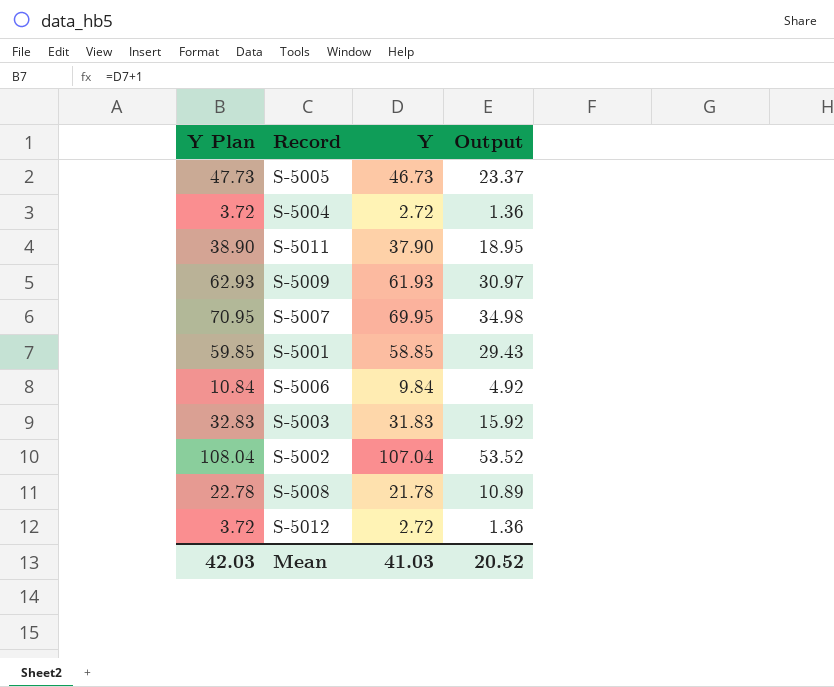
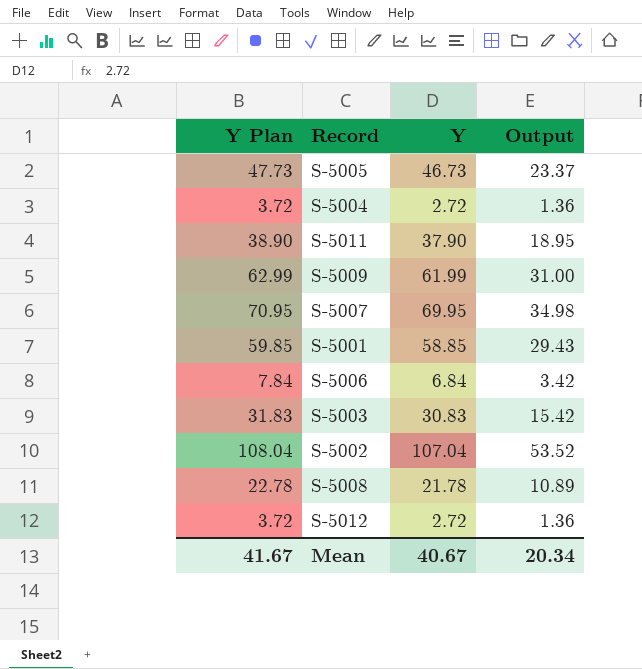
S-5009 | Y Plan: 62.93 -> 62.99
S-5009 | Y: 61.93 -> 61.99
S-5009 | Output: 30.97 -> 31.00
S-5006 | Y Plan: 10.84 -> 7.84
S-5006 | Y: 9.84 -> 6.84
S-5006 | Output: 4.92 -> 3.42
S-5003 | Y Plan: 32.83 -> 31.83
S-5003 | Y: 31.83 -> 30.83
S-5003 | Output: 15.92 -> 15.42
Mean | Y Plan: 42.03 -> 41.67
Mean | Y: 41.03 -> 40.67
Mean | Output: 20.52 -> 20.34

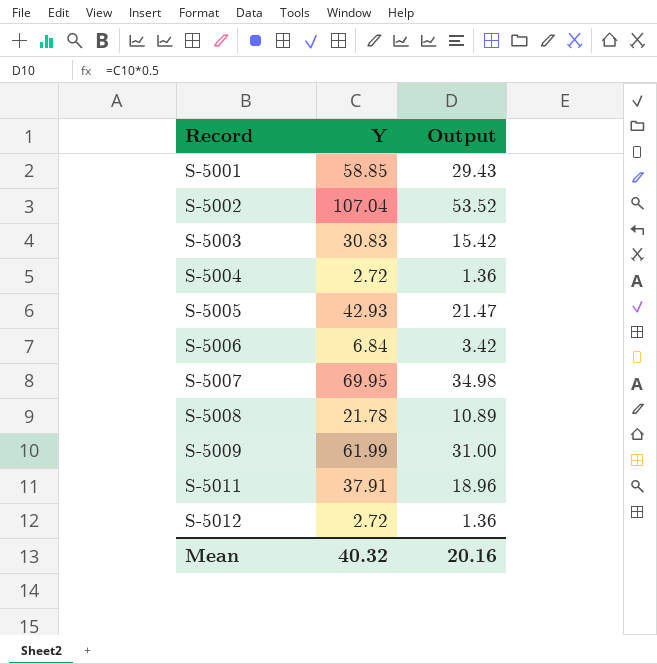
row order: none -> Record ascending
column Y Plan | formula: [Y] + 1 -> none
S-5005 | Y: 46.73 -> 42.93
S-5005 | Output: 23.37 -> 21.47
S-5011 | Y: 37.90 -> 37.91
S-5011 | Output: 18.95 -> 18.96
Mean | Y: 40.67 -> 40.32
Mean | Output: 20.34 -> 20.16

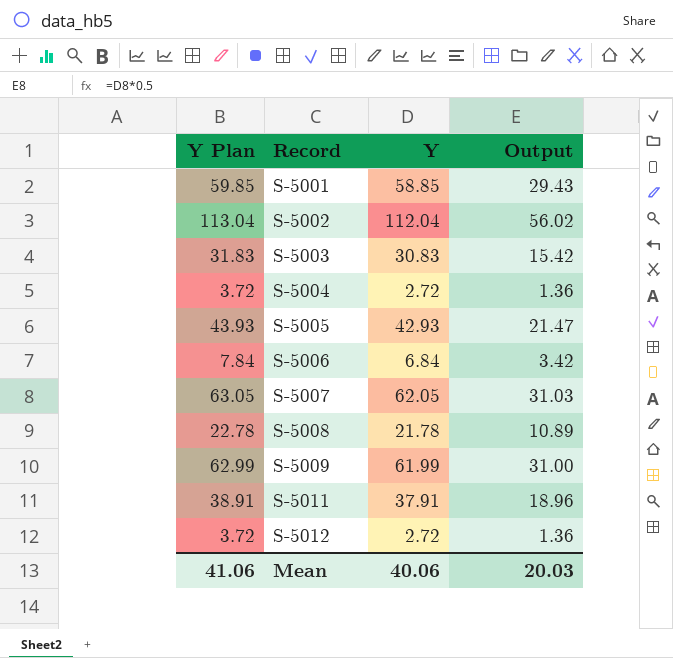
column Y Plan | formula: none -> [Y] + 1
S-5002 | Y: 107.04 -> 112.04
S-5002 | Output: 53.52 -> 56.02
S-5007 | Y: 69.95 -> 62.05
S-5007 | Output: 34.98 -> 31.03
Mean | Y: 40.32 -> 40.06
Mean | Output: 20.16 -> 20.03

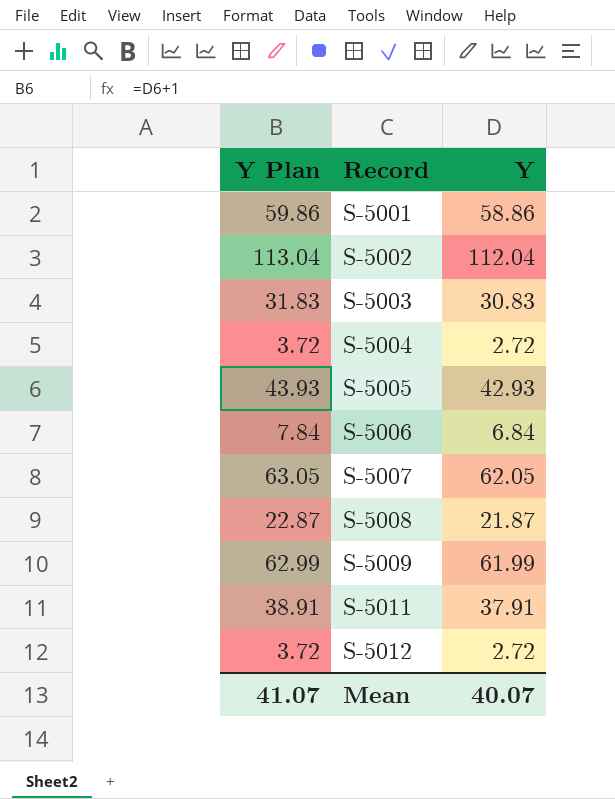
column Output | formula: [Y] * 0.5 -> none
S-5001 | Y Plan: 59.85 -> 59.86
S-5001 | Y: 58.85 -> 58.86
S-5008 | Y Plan: 22.78 -> 22.87
S-5008 | Y: 21.78 -> 21.87
Mean | Y Plan: 41.06 -> 41.07
Mean | Y: 40.06 -> 40.07

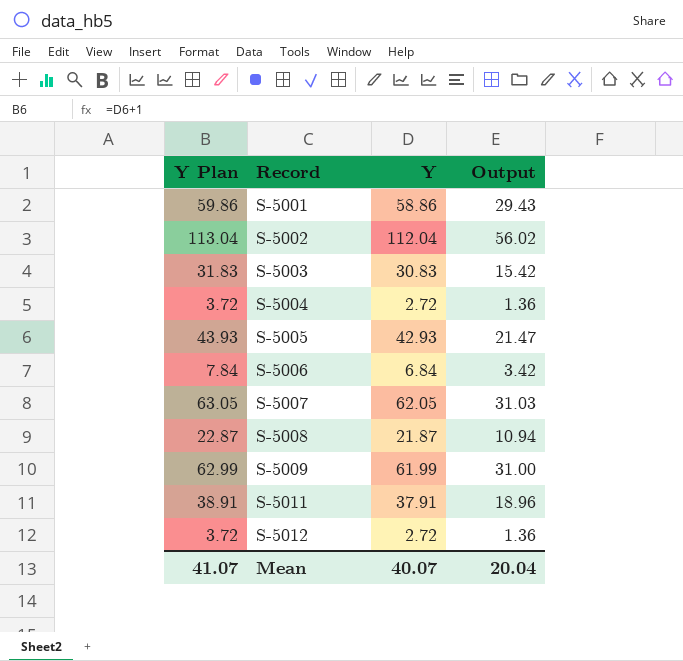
column Output | formula: none -> [Y] * 0.5

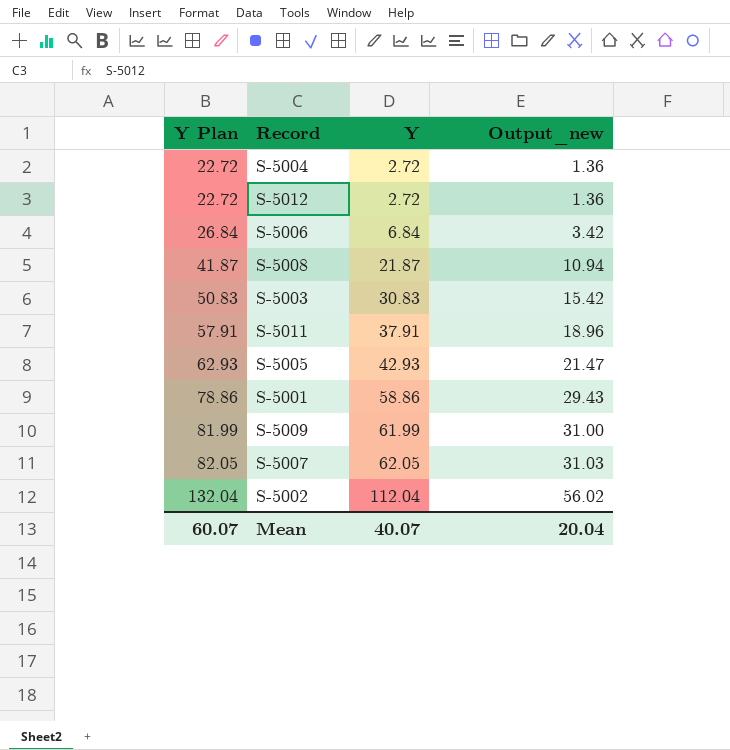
row order: Record ascending -> Y Plan ascending
column Y Plan | formula: [Y] + 1 -> [Y] + 20
column name: Output -> Output_new
Mean | Y Plan: 41.07 -> 60.07

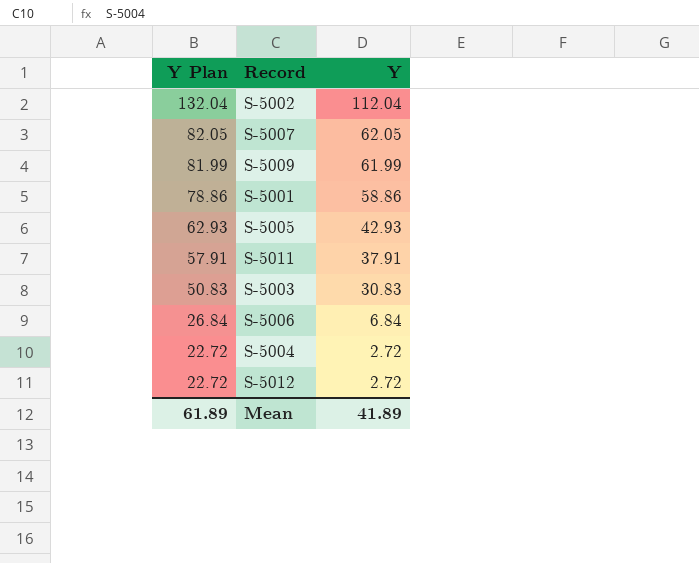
row order: Y Plan ascending -> Y Plan descending
column Output_new | formula: [Y] * 0.5 -> none
row S-5008: 41.87 | 21.87 | 10.94 -> none
Mean | Y Plan: 60.07 -> 61.89
Mean | Y: 40.07 -> 41.89

